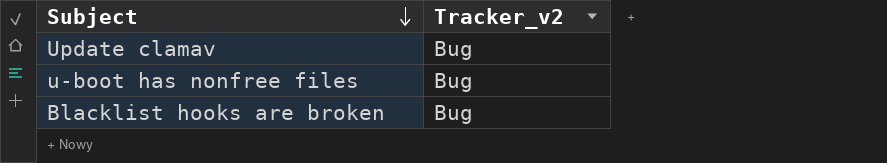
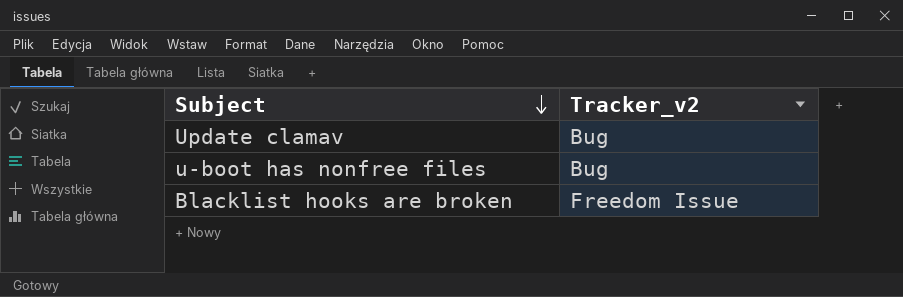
Blacklist hooks are broken | Tracker_v2: Bug -> Freedom Issue

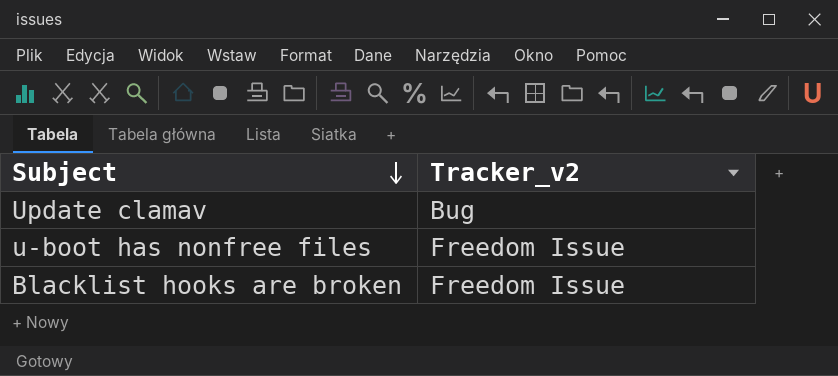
u-boot has nonfree files | Tracker_v2: Bug -> Freedom Issue

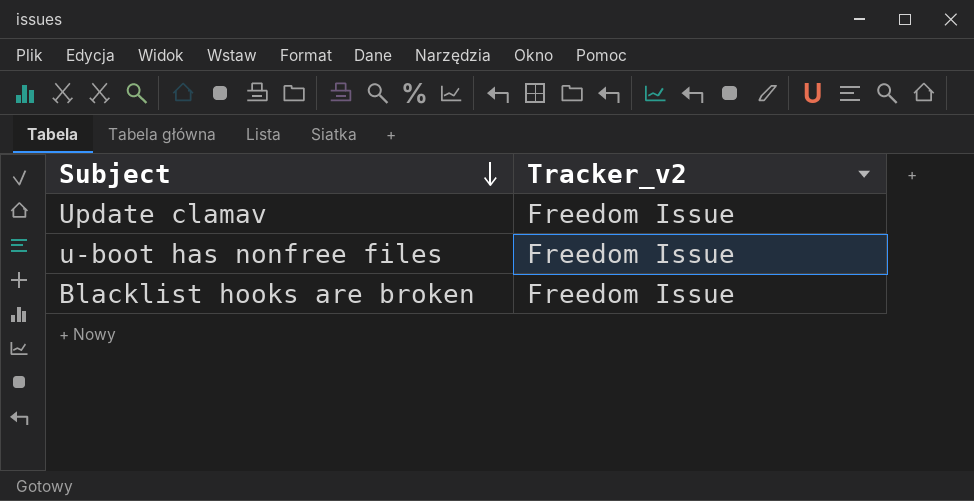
Update clamav | Tracker_v2: Bug -> Freedom Issue

